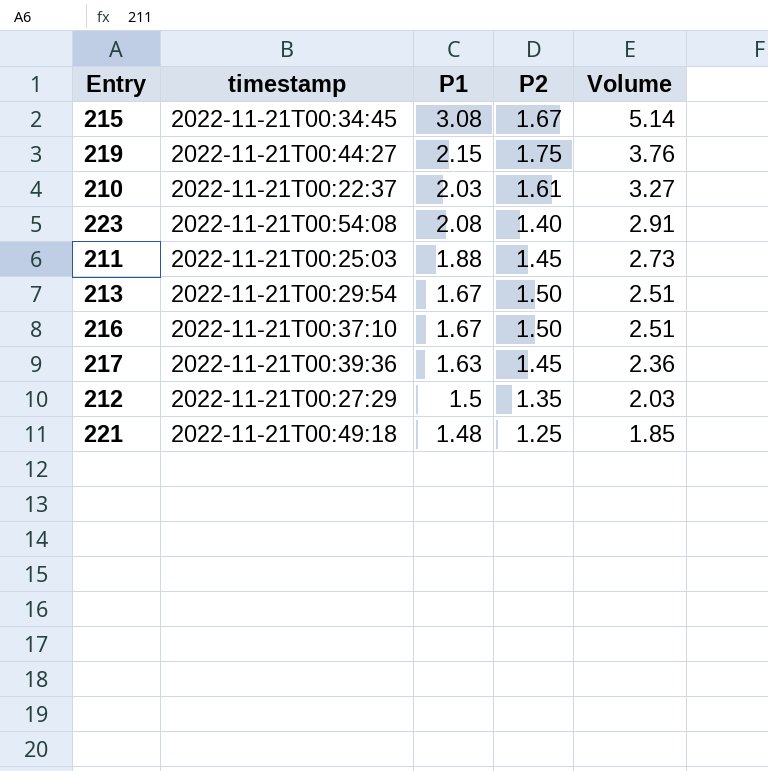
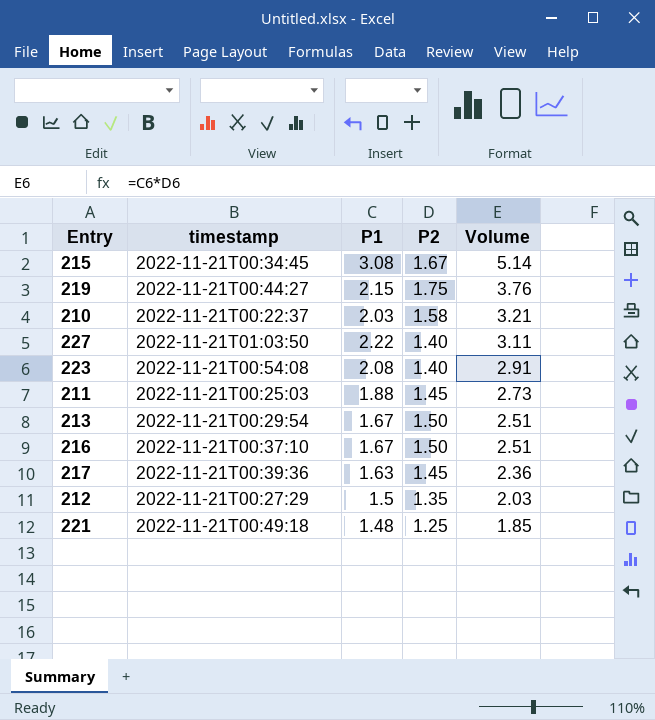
210 | P2: 1.61 -> 1.58
210 | Volume: 3.27 -> 3.21
row 227: none -> 2022-11-21T01:03:50 | 2.22 | 1.40 | 3.11

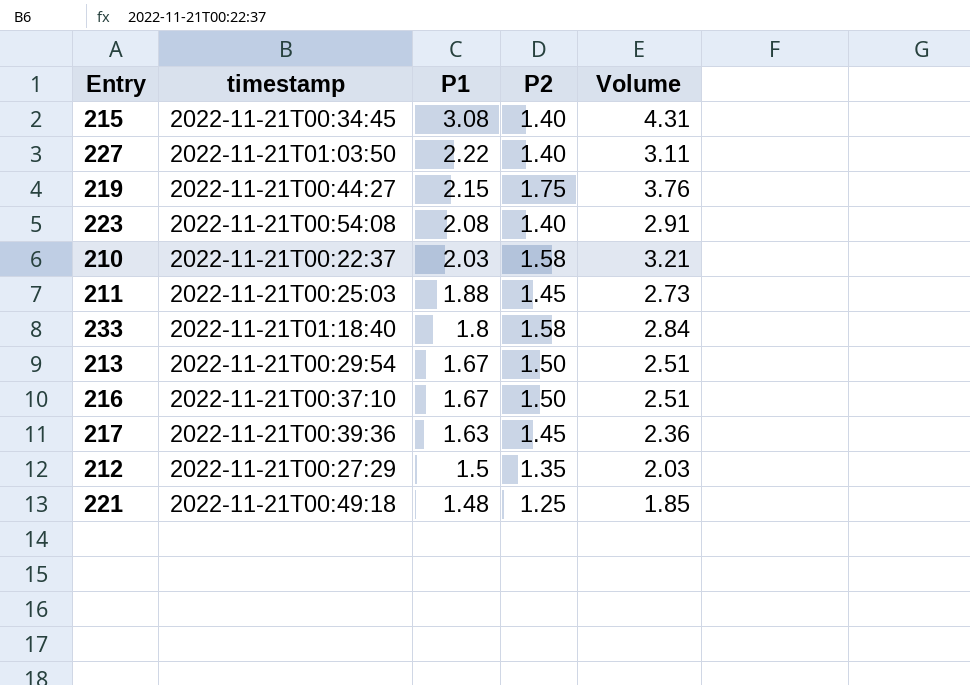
row order: Volume descending -> P1 descending
215 | P2: 1.67 -> 1.40
215 | Volume: 5.14 -> 4.31
row 233: none -> 2022-11-21T01:18:40 | 1.8 | 1.58 | 2.84

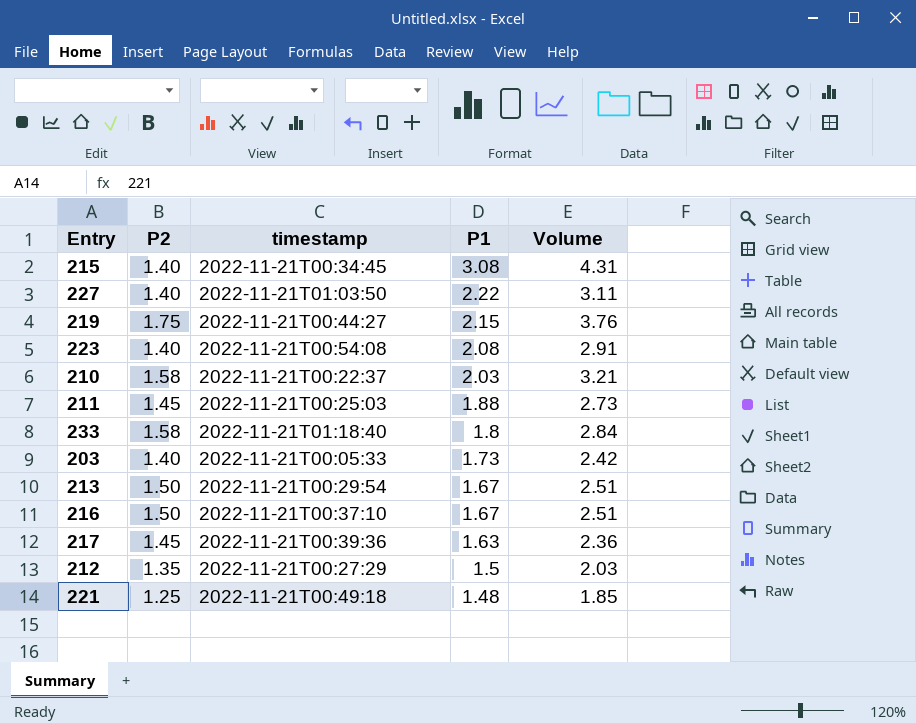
column P2 | position: 4 -> 2
row 203: none -> 1.40 | 2022-11-21T00:05:33 | 1.73 | 2.42

